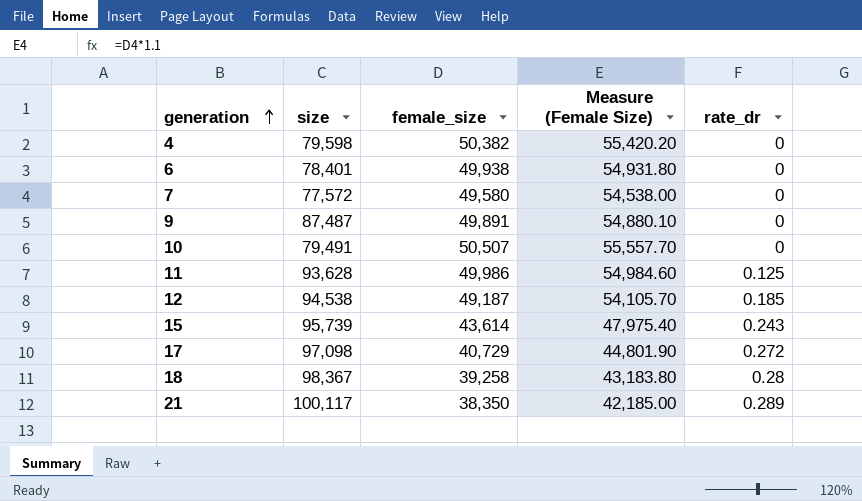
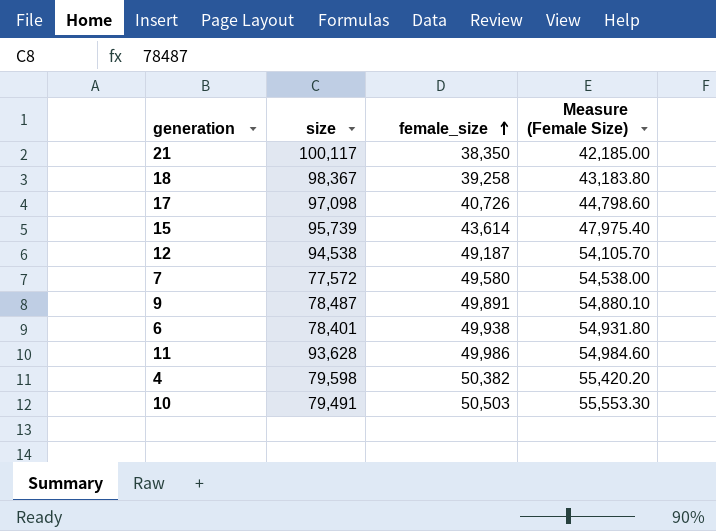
row order: generation ascending -> female_size ascending
column rate_dr | position: 5 -> none
17 | female_size: 40,729 -> 40,726
17 | Measure (Female Size): 44,801.90 -> 44,798.60
9 | size: 87,487 -> 78,487
10 | female_size: 50,507 -> 50,503
10 | Measure (Female Size): 55,557.70 -> 55,553.30

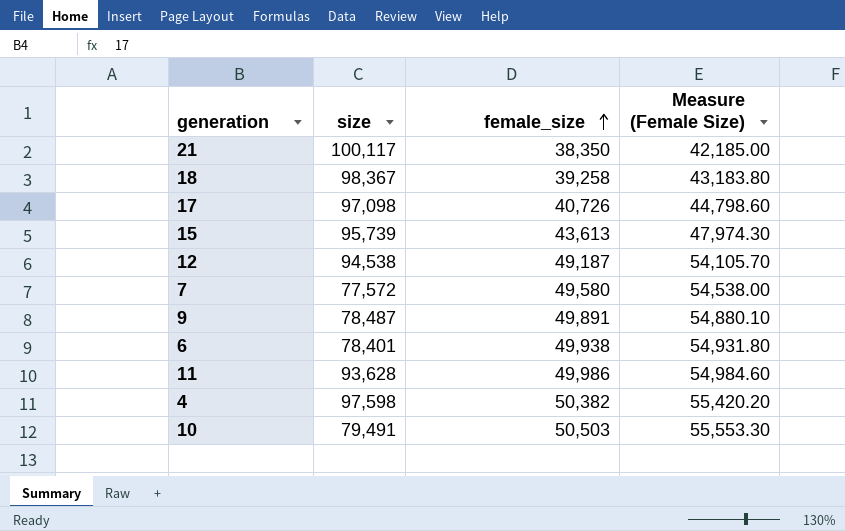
15 | female_size: 43,614 -> 43,613
15 | Measure (Female Size): 47,975.40 -> 47,974.30
4 | size: 79,598 -> 97,598

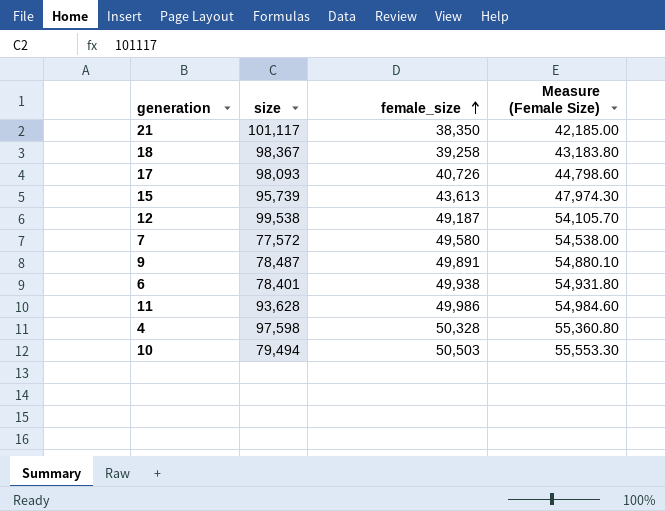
21 | size: 100,117 -> 101,117
17 | size: 97,098 -> 98,093
12 | size: 94,538 -> 99,538
4 | female_size: 50,382 -> 50,328
4 | Measure (Female Size): 55,420.20 -> 55,360.80
10 | size: 79,491 -> 79,494

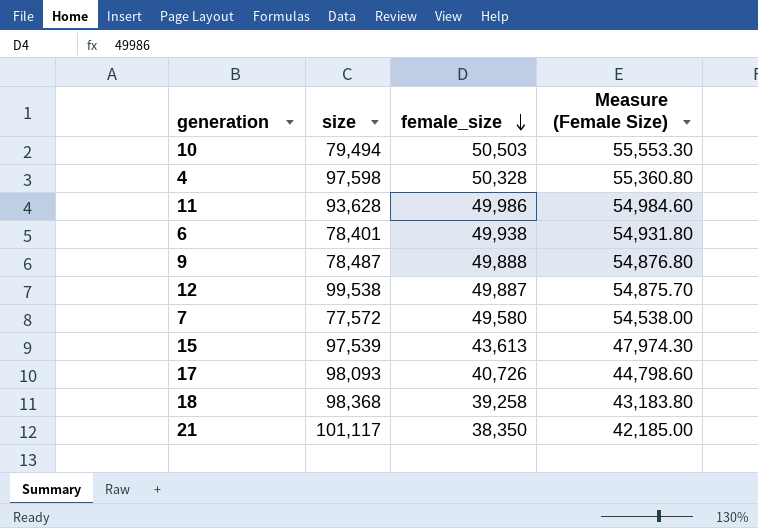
row order: female_size ascending -> female_size descending
9 | female_size: 49,891 -> 49,888
9 | Measure (Female Size): 54,880.10 -> 54,876.80
12 | female_size: 49,187 -> 49,887
12 | Measure (Female Size): 54,105.70 -> 54,875.70
15 | size: 95,739 -> 97,539
18 | size: 98,367 -> 98,368

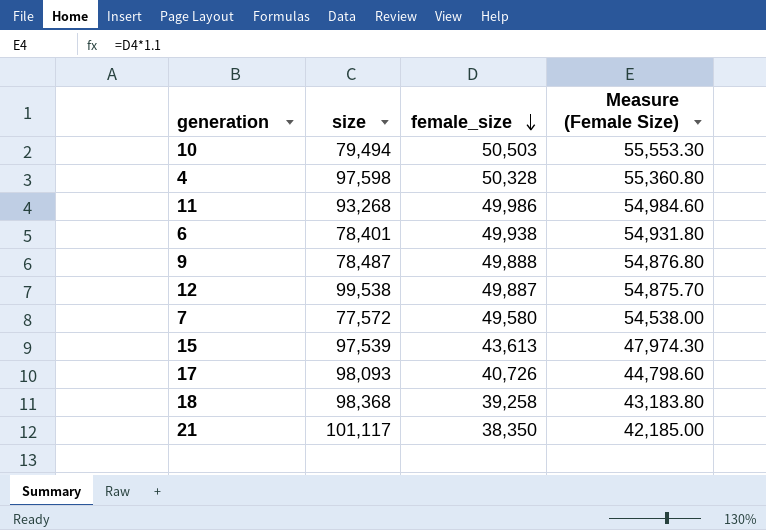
11 | size: 93,628 -> 93,268

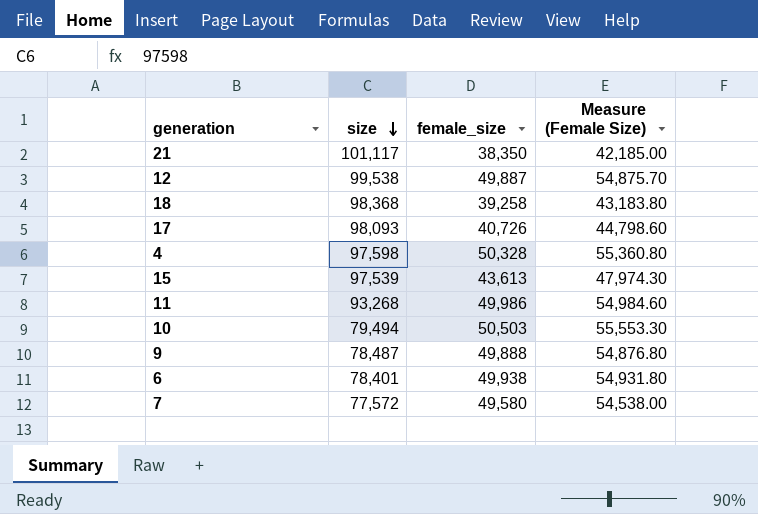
row order: female_size descending -> size descending

